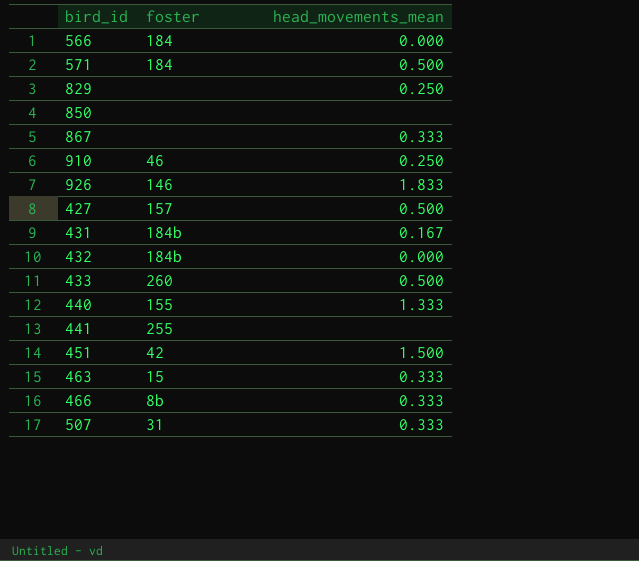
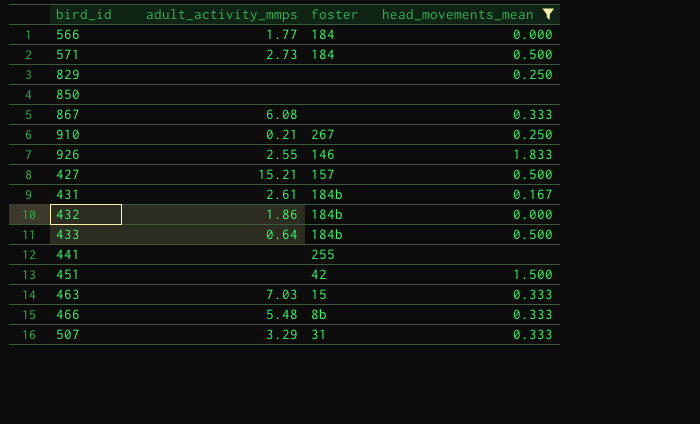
filter: none -> head_movements_mean != 1.333
column adult_activity_mmps | position: none -> 2
910 | foster: 46 -> 267
433 | foster: 260 -> 184b

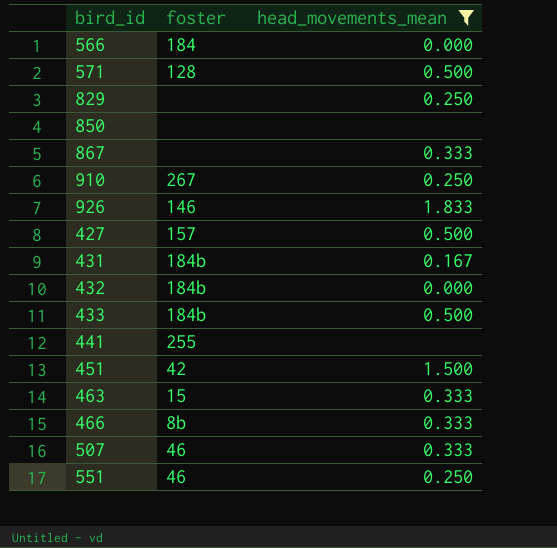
column adult_activity_mmps | position: 2 -> none
571 | foster: 184 -> 128
507 | foster: 31 -> 46
row 551: none -> 46 | 0.250

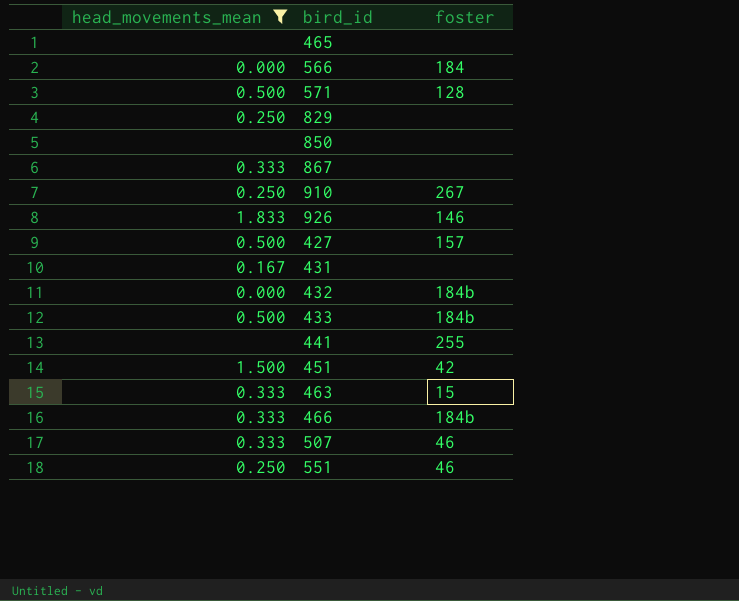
column head_movements_mean | position: 3 -> 1
row 465: none -> none | none
431 | foster: 184b -> none
466 | foster: 8b -> 184b

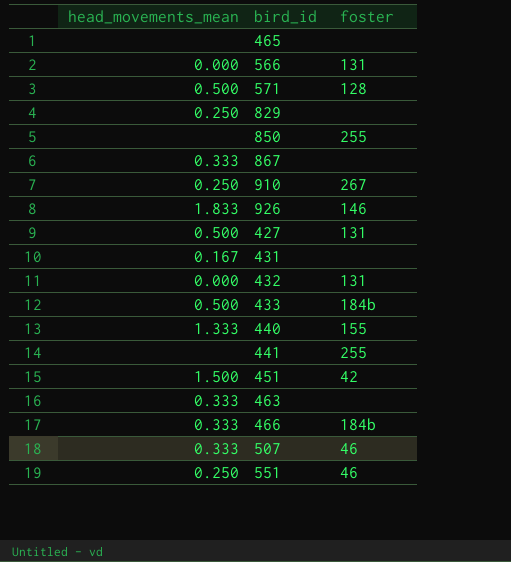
filter: head_movements_mean != 1.333 -> none
566 | foster: 184 -> 131
850 | foster: none -> 255
427 | foster: 157 -> 131
432 | foster: 184b -> 131
463 | foster: 15 -> none

